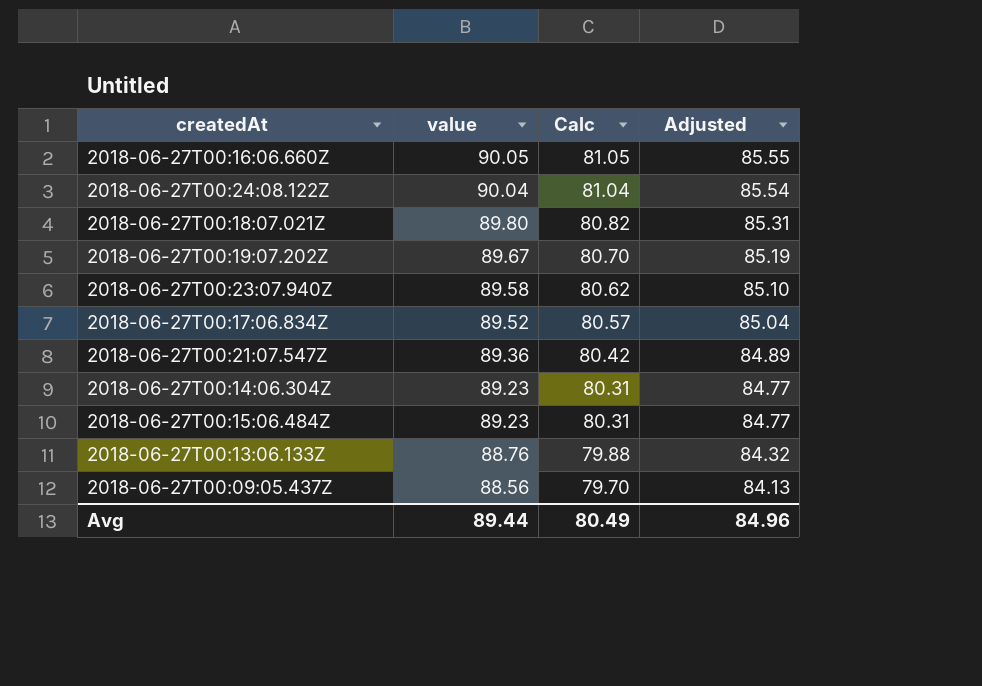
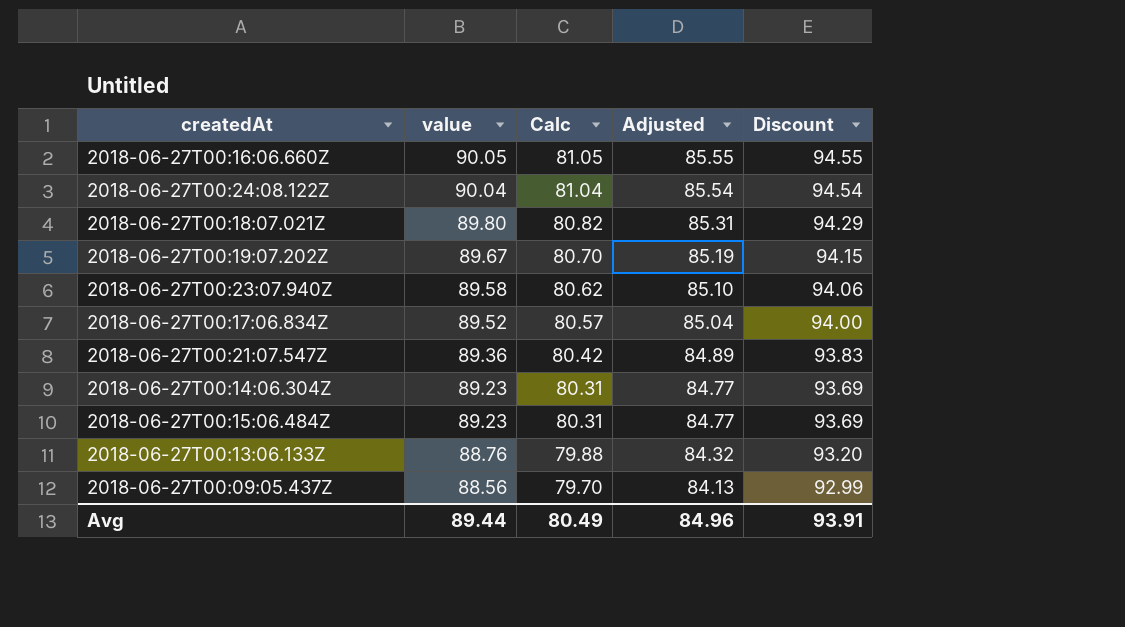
column Discount | formula: none -> [value] * 1.05

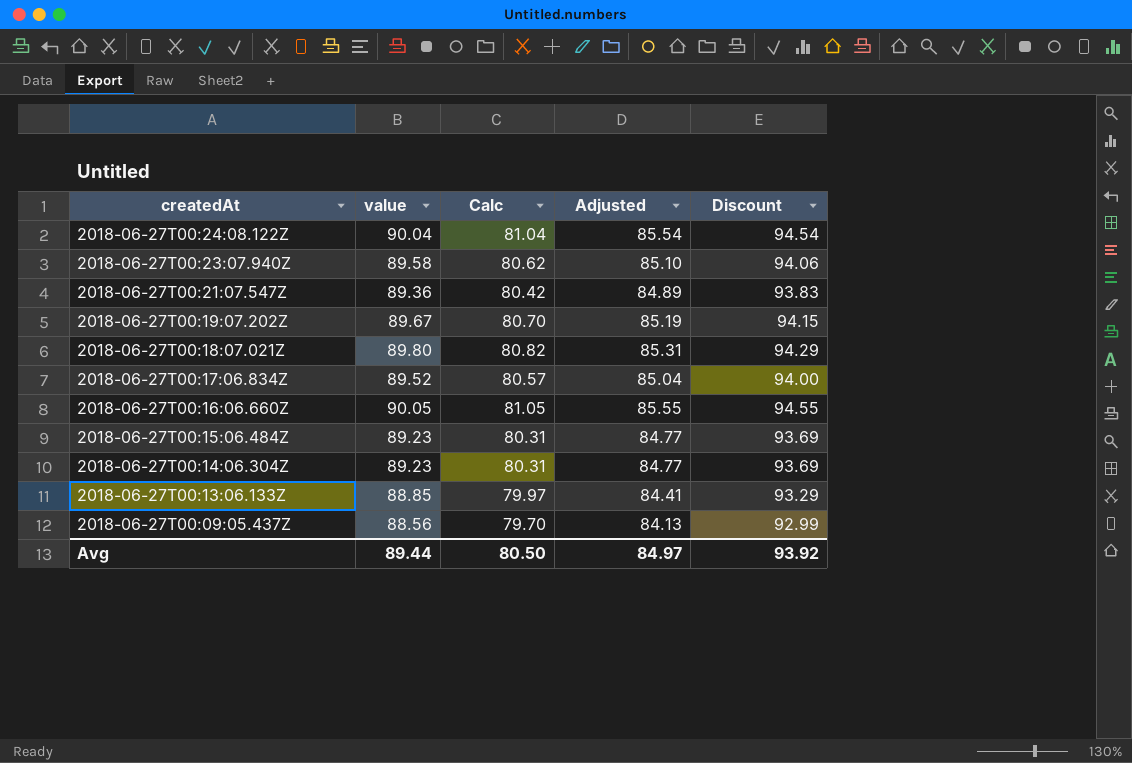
row order: value descending -> createdAt descending
2018-06-27T00:13:06.133Z | value: 88.76 -> 88.85
2018-06-27T00:13:06.133Z | Calc: 79.88 -> 79.97
2018-06-27T00:13:06.133Z | Adjusted: 84.32 -> 84.41
2018-06-27T00:13:06.133Z | Discount: 93.20 -> 93.29
Avg | Calc: 80.49 -> 80.50
Avg | Adjusted: 84.96 -> 84.97
Avg | Discount: 93.91 -> 93.92

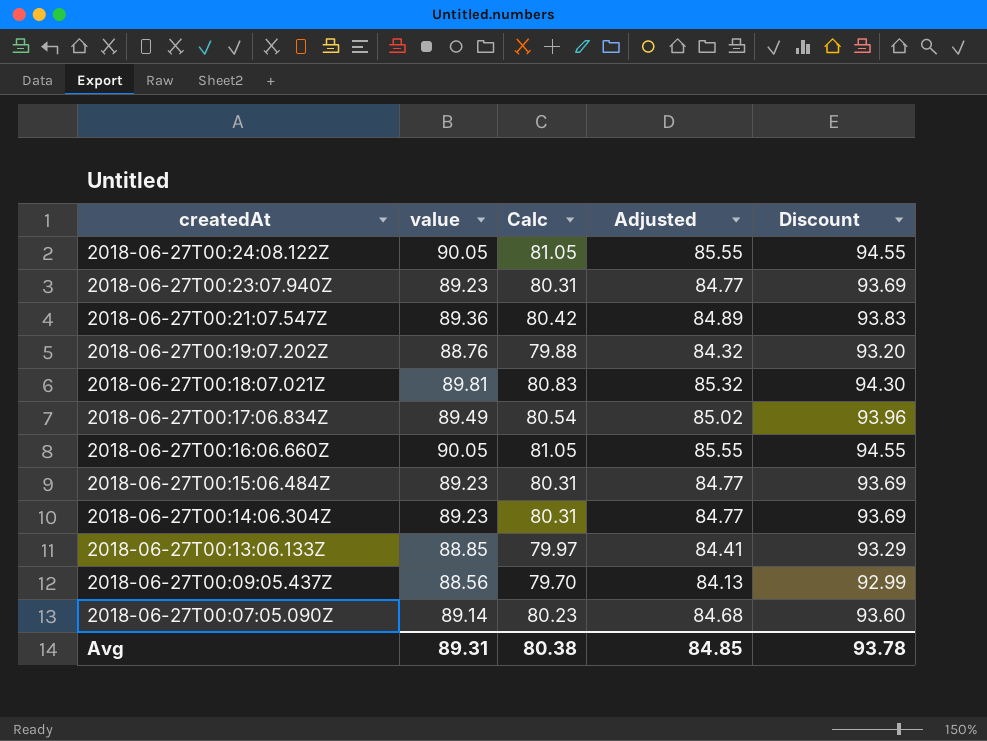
2018-06-27T00:24:08.122Z | value: 90.04 -> 90.05
2018-06-27T00:24:08.122Z | Calc: 81.04 -> 81.05
2018-06-27T00:24:08.122Z | Adjusted: 85.54 -> 85.55
2018-06-27T00:24:08.122Z | Discount: 94.54 -> 94.55
2018-06-27T00:23:07.940Z | value: 89.58 -> 89.23
2018-06-27T00:23:07.940Z | Calc: 80.62 -> 80.31
2018-06-27T00:23:07.940Z | Adjusted: 85.10 -> 84.77
2018-06-27T00:23:07.940Z | Discount: 94.06 -> 93.69
2018-06-27T00:19:07.202Z | value: 89.67 -> 88.76
2018-06-27T00:19:07.202Z | Calc: 80.70 -> 79.88
2018-06-27T00:19:07.202Z | Adjusted: 85.19 -> 84.32
2018-06-27T00:19:07.202Z | Discount: 94.15 -> 93.20
2018-06-27T00:18:07.021Z | value: 89.80 -> 89.81
2018-06-27T00:18:07.021Z | Calc: 80.82 -> 80.83
2018-06-27T00:18:07.021Z | Adjusted: 85.31 -> 85.32
2018-06-27T00:18:07.021Z | Discount: 94.29 -> 94.30
2018-06-27T00:17:06.834Z | value: 89.52 -> 89.49
2018-06-27T00:17:06.834Z | Calc: 80.57 -> 80.54
2018-06-27T00:17:06.834Z | Adjusted: 85.04 -> 85.02
2018-06-27T00:17:06.834Z | Discount: 94.00 -> 93.96
row 2018-06-27T00:07:05.090Z: none -> 89.14 | 80.23 | 84.68 | 93.60
Avg | value: 89.44 -> 89.31
Avg | Calc: 80.50 -> 80.38
Avg | Adjusted: 84.97 -> 84.85
Avg | Discount: 93.92 -> 93.78

